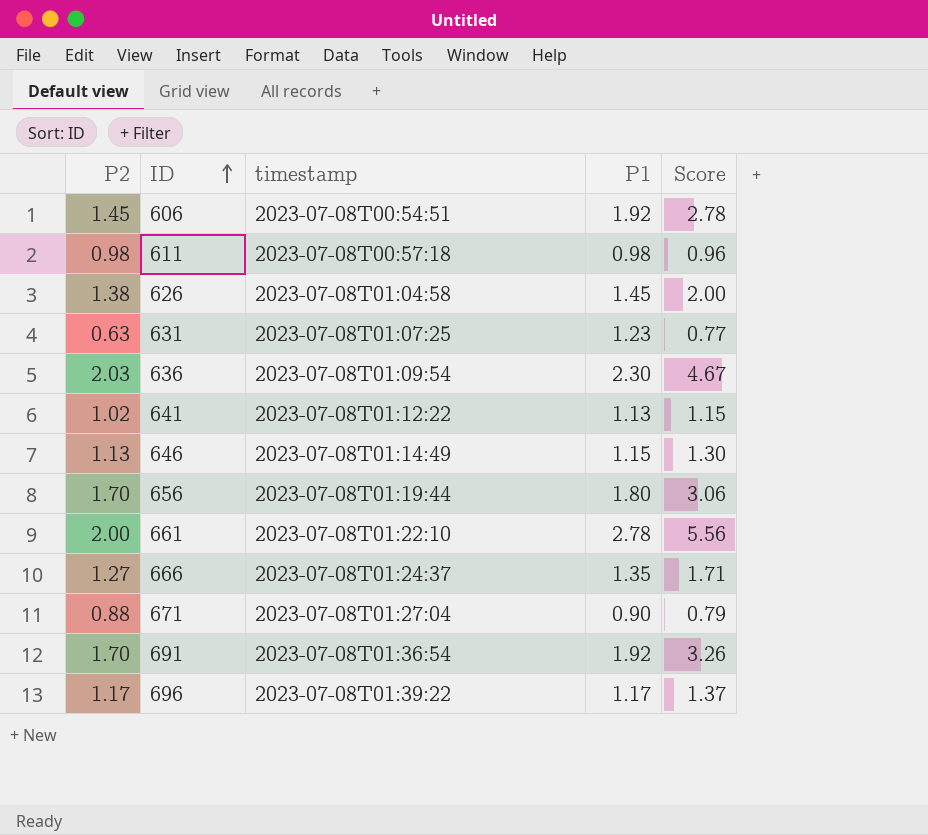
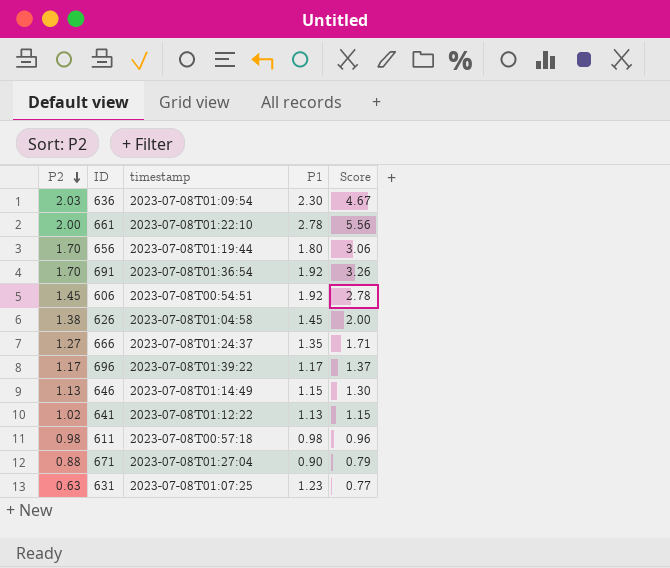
row order: ID ascending -> P2 descending

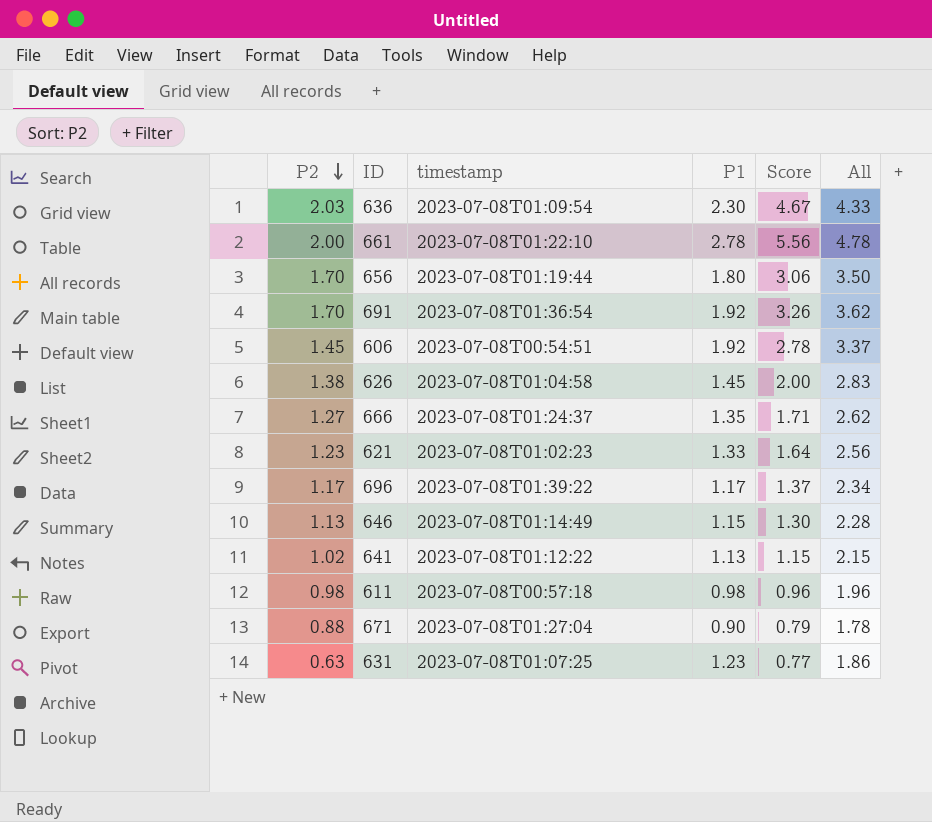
column All | formula: none -> [P2] + [P1]
row 621: none -> 1.23 | 2023-07-08T01:02:23 | 1.33 | 1.64 | 2.56

